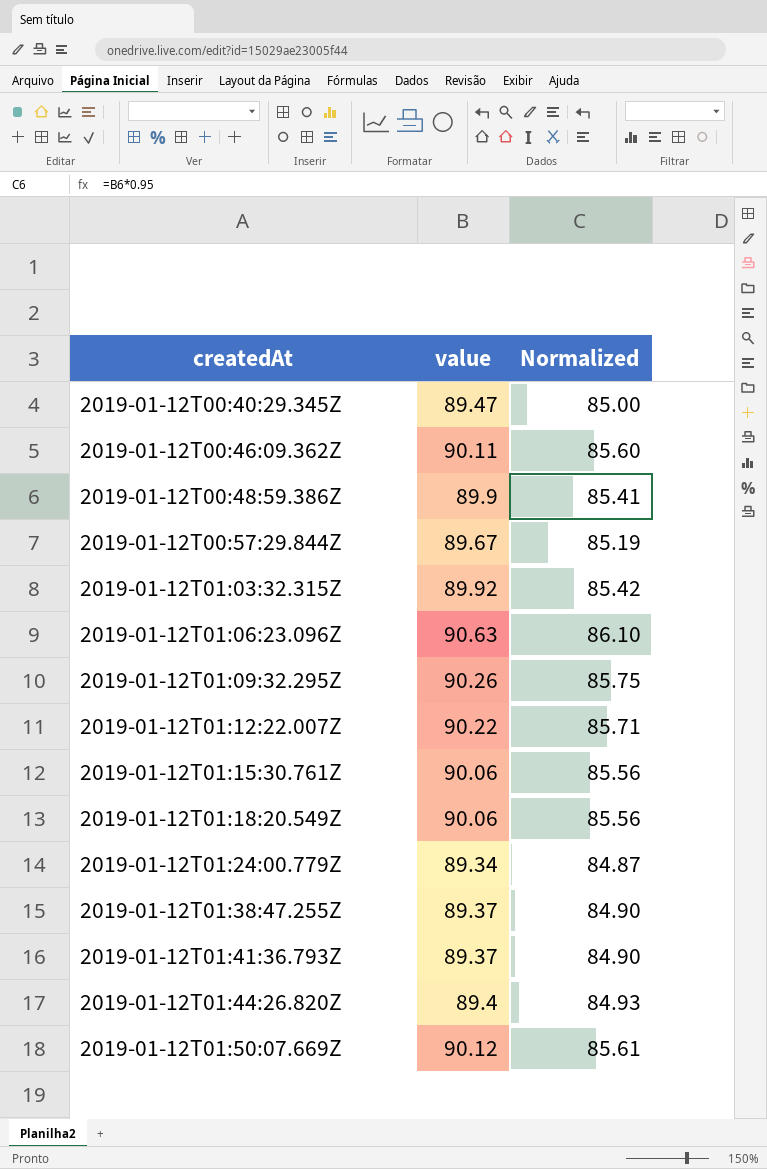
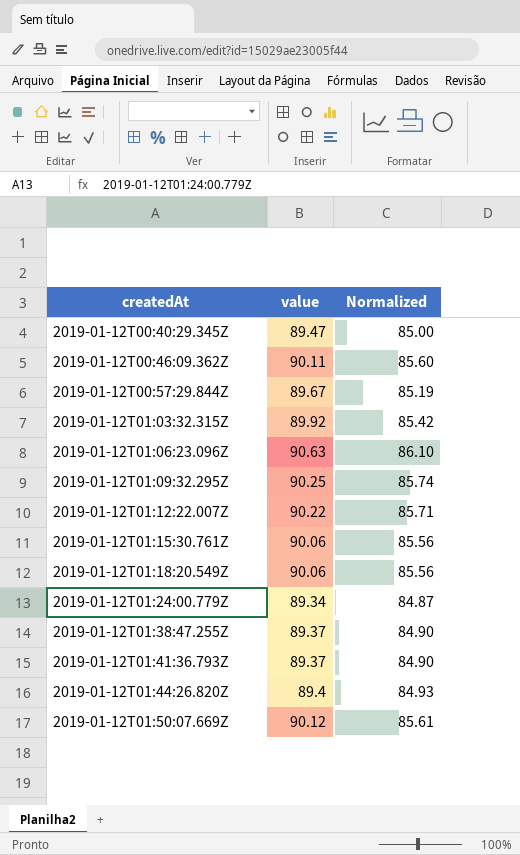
row 2019-01-12T00:48:59.386Z: 89.9 | 85.41 -> none
2019-01-12T01:09:32.295Z | value: 90.26 -> 90.25
2019-01-12T01:09:32.295Z | Normalized: 85.75 -> 85.74

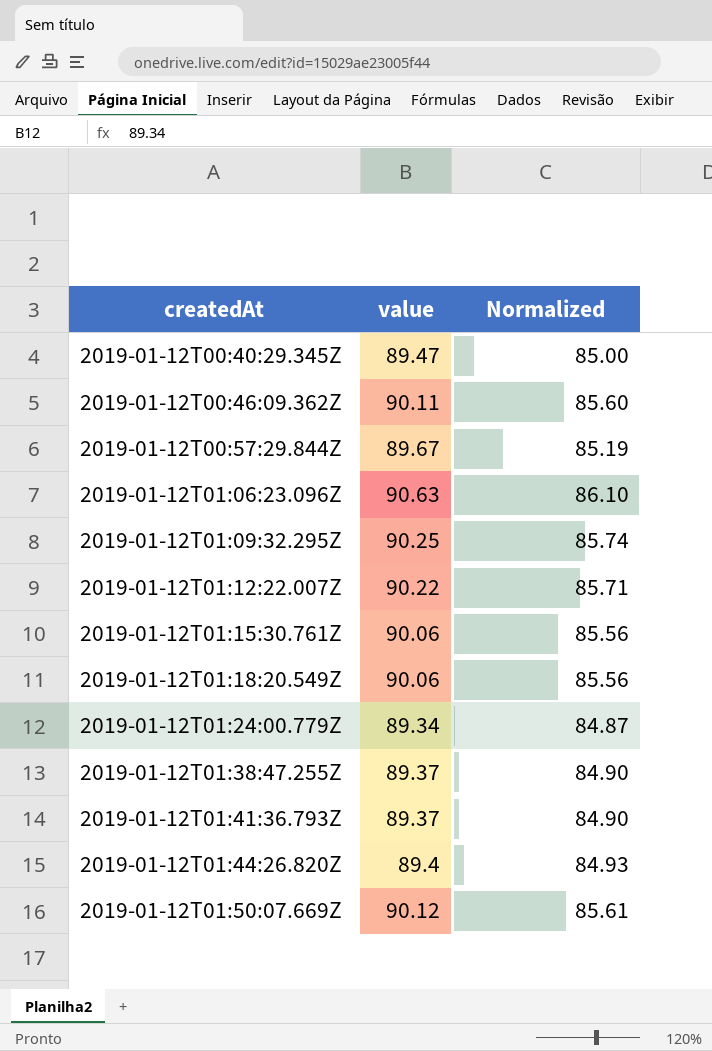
row 2019-01-12T01:03:32.315Z: 89.92 | 85.42 -> none

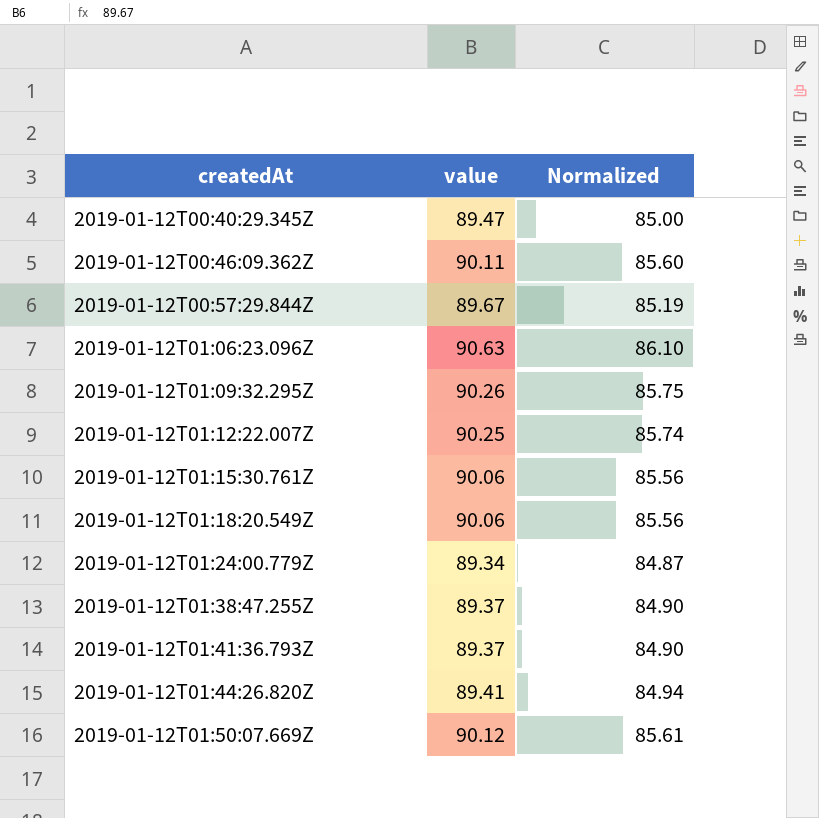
2019-01-12T01:09:32.295Z | value: 90.25 -> 90.26
2019-01-12T01:09:32.295Z | Normalized: 85.74 -> 85.75
2019-01-12T01:12:22.007Z | value: 90.22 -> 90.25
2019-01-12T01:12:22.007Z | Normalized: 85.71 -> 85.74
2019-01-12T01:44:26.820Z | value: 89.4 -> 89.41
2019-01-12T01:44:26.820Z | Normalized: 84.93 -> 84.94

